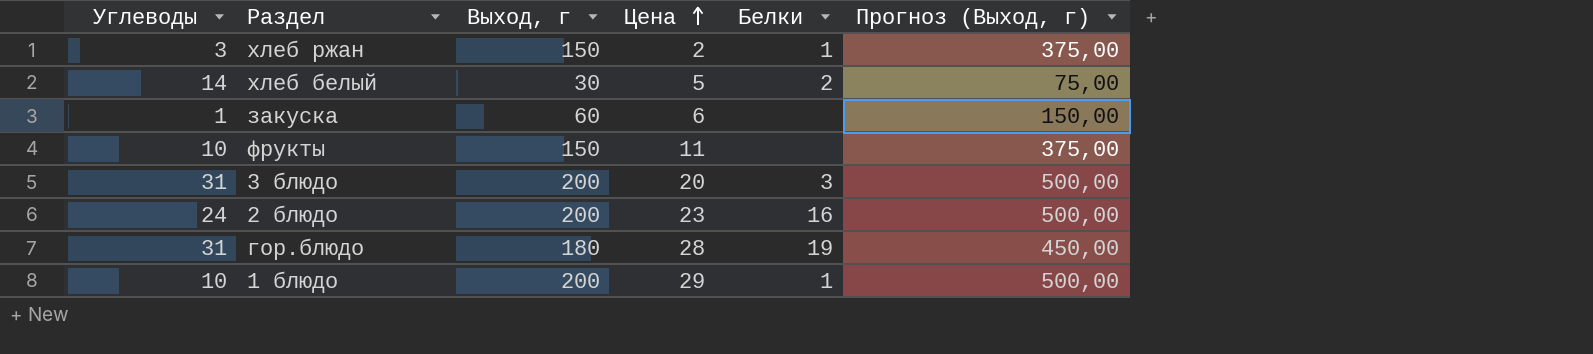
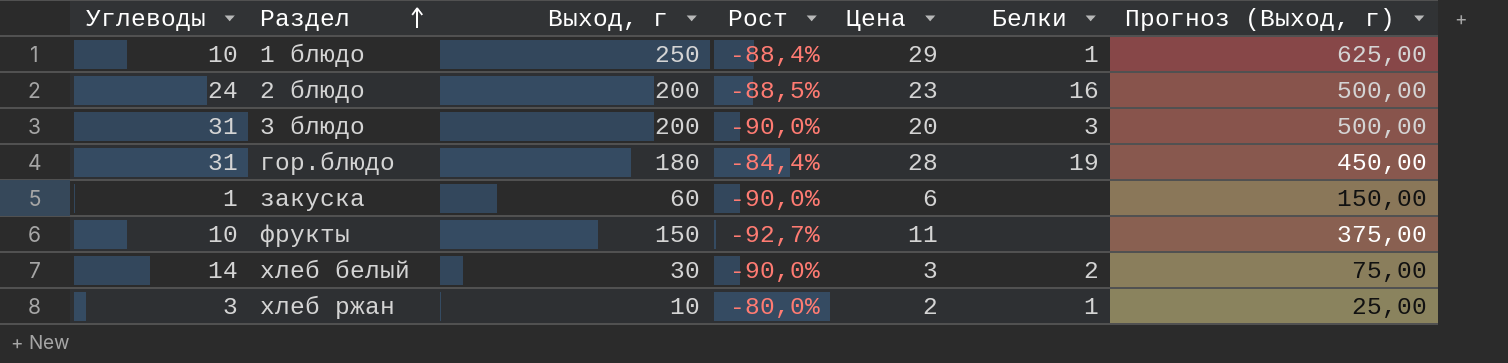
row order: Цена ascending -> Раздел ascending
column Рост | formula: none -> ([Цена] - [Выход, г]) / [Выход, г]
1 блюдо | Выход, г: 200 -> 250
1 блюдо | Прогноз (Выход, г): 500,00 -> 625,00
хлеб белый | Цена: 5 -> 3
хлеб ржан | Выход, г: 150 -> 10
хлеб ржан | Прогноз (Выход, г): 375,00 -> 25,00

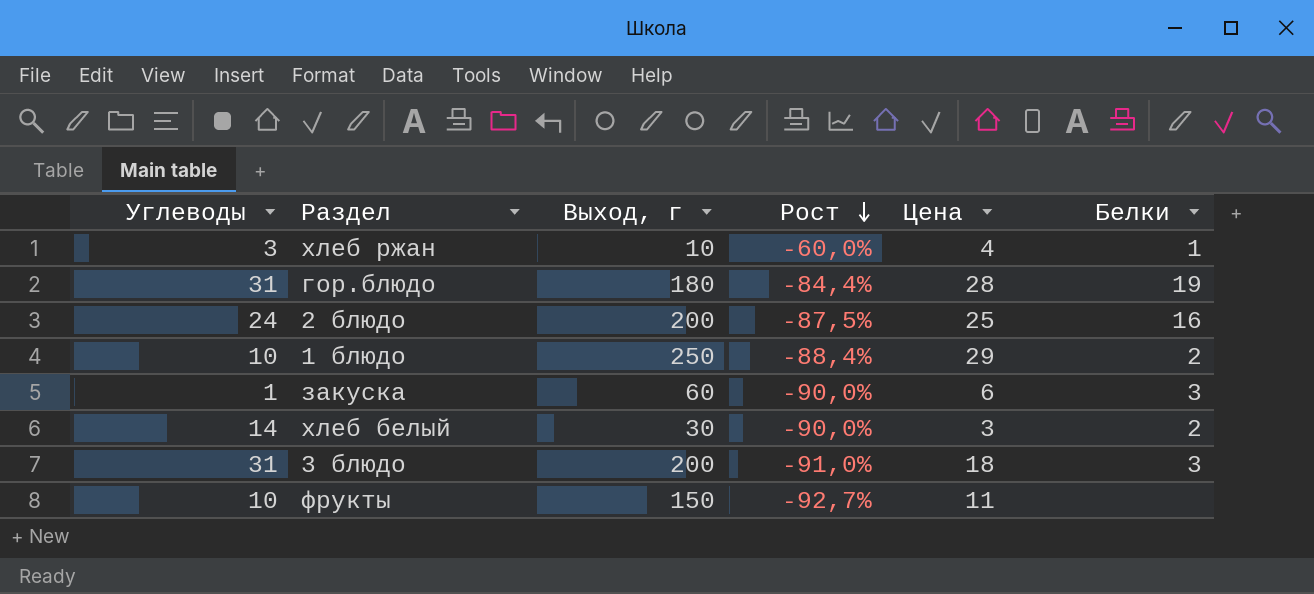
row order: Раздел ascending -> Рост descending
column Прогноз (Выход, г) | formula: [Выход, г] * 2,5 -> none
хлеб ржан | Рост: -80,0% -> -60,0%
хлеб ржан | Цена: 2 -> 4
2 блюдо | Рост: -88,5% -> -87,5%
2 блюдо | Цена: 23 -> 25
1 блюдо | Белки: 1 -> 2
закуска | Белки: none -> 3
3 блюдо | Рост: -90,0% -> -91,0%
3 блюдо | Цена: 20 -> 18

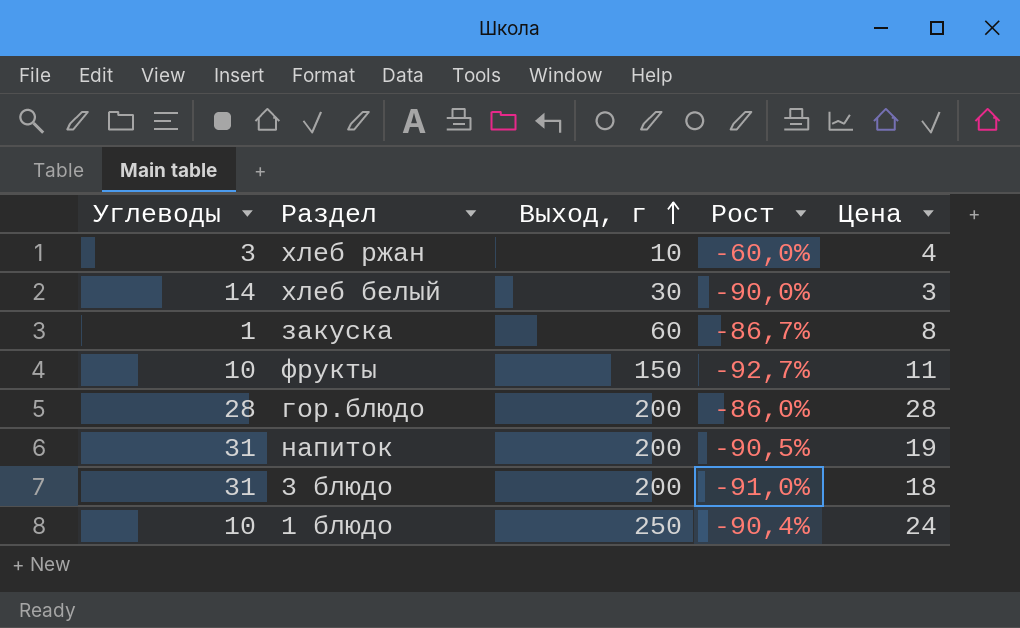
row order: Рост descending -> Выход, г ascending
column Белки | position: 6 -> none
row 2 блюдо: 24 | 200 | -87,5% | 25 | 16 -> none
закуска | Рост: -90,0% -> -86,7%
закуска | Цена: 6 -> 8
гор.блюдо | Углеводы: 31 -> 28
гор.блюдо | Выход, г: 180 -> 200
гор.блюдо | Рост: -84,4% -> -86,0%
row напиток: none -> 31 | 200 | -90,5% | 19
1 блюдо | Рост: -88,4% -> -90,4%
1 блюдо | Цена: 29 -> 24

